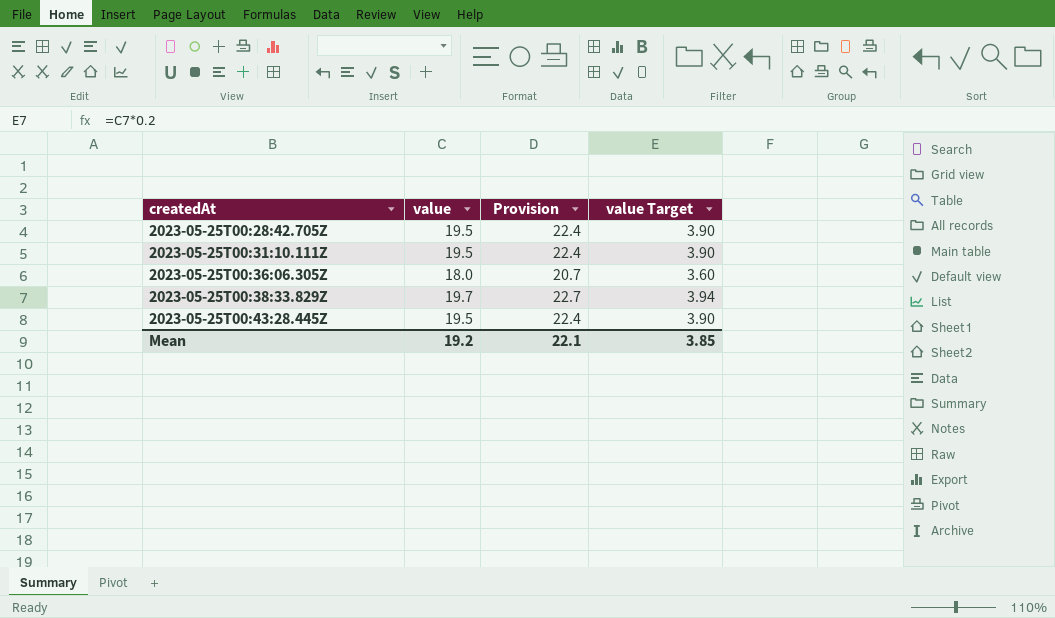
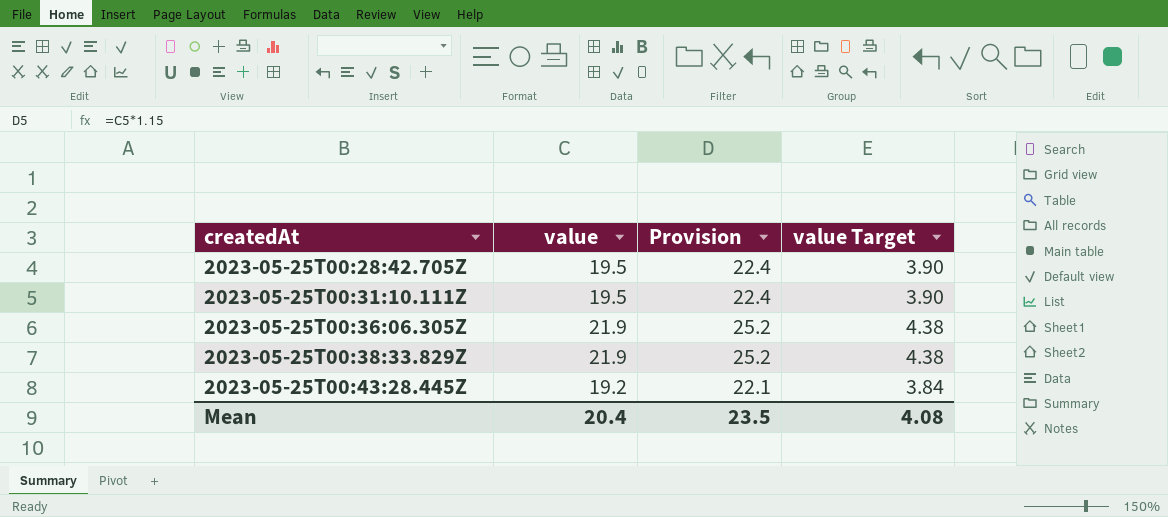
2023-05-25T00:36:06.305Z | value: 18.0 -> 21.9
2023-05-25T00:36:06.305Z | Provision: 20.7 -> 25.2
2023-05-25T00:36:06.305Z | value Target: 3.60 -> 4.38
2023-05-25T00:38:33.829Z | value: 19.7 -> 21.9
2023-05-25T00:38:33.829Z | Provision: 22.7 -> 25.2
2023-05-25T00:38:33.829Z | value Target: 3.94 -> 4.38
2023-05-25T00:43:28.445Z | value: 19.5 -> 19.2
2023-05-25T00:43:28.445Z | Provision: 22.4 -> 22.1
2023-05-25T00:43:28.445Z | value Target: 3.90 -> 3.84
Mean | value: 19.2 -> 20.4
Mean | Provision: 22.1 -> 23.5
Mean | value Target: 3.85 -> 4.08

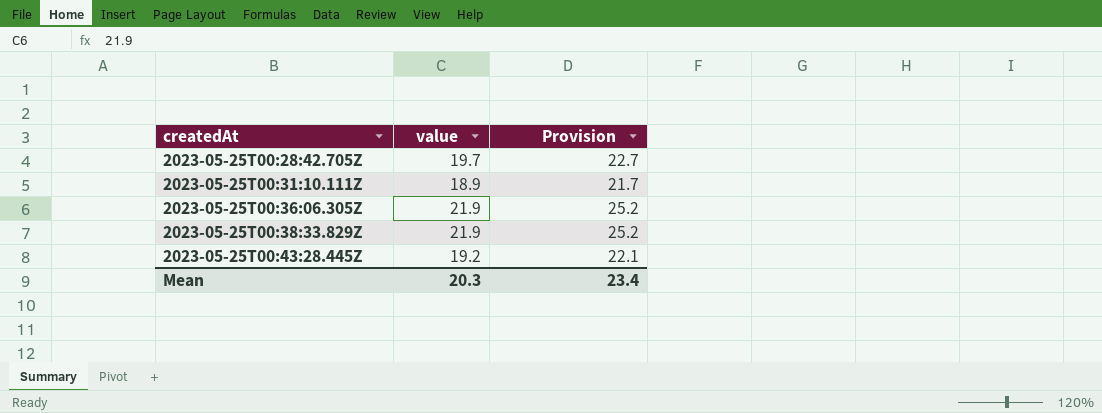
column value Target | formula: [value] * 0.2 -> none
2023-05-25T00:28:42.705Z | value: 19.5 -> 19.7
2023-05-25T00:28:42.705Z | Provision: 22.4 -> 22.7
2023-05-25T00:31:10.111Z | value: 19.5 -> 18.9
2023-05-25T00:31:10.111Z | Provision: 22.4 -> 21.7
Mean | value: 20.4 -> 20.3
Mean | Provision: 23.5 -> 23.4

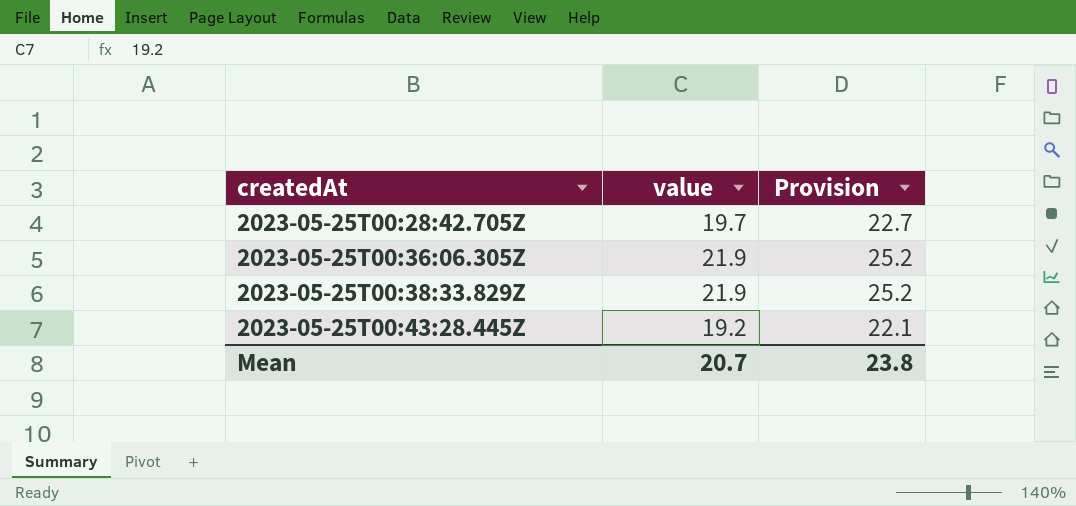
row 2023-05-25T00:31:10.111Z: 18.9 | 21.7 -> none
Mean | value: 20.3 -> 20.7
Mean | Provision: 23.4 -> 23.8

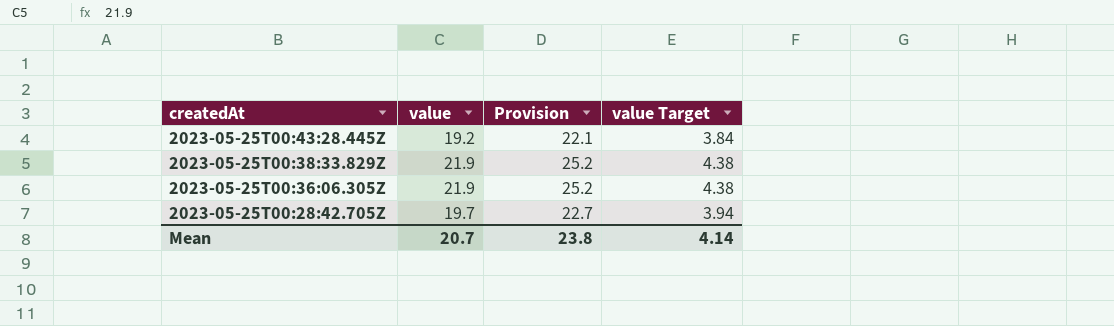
row order: createdAt ascending -> createdAt descending
column value Target | formula: none -> [value] * 0.2

